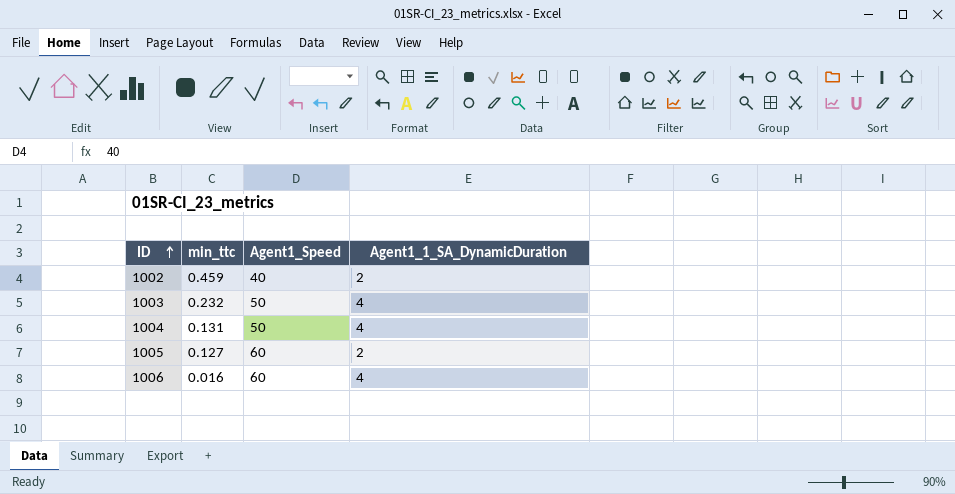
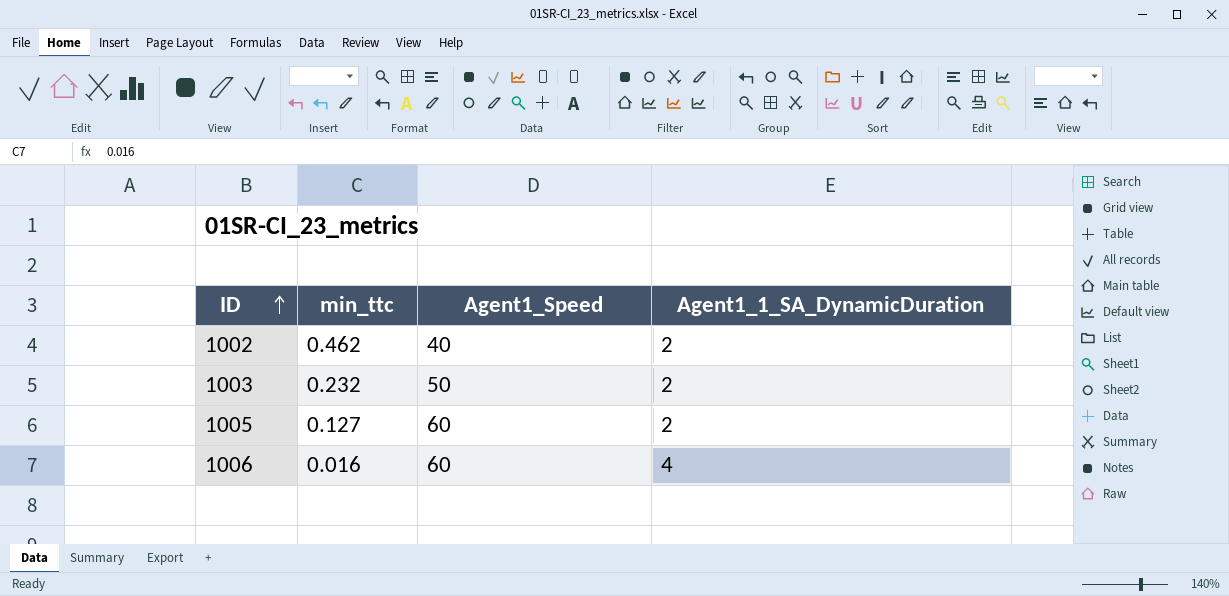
row 1004: 0.131 | 50 | 4 -> none
1002 | min_ttc: 0.459 -> 0.462
1003 | Agent1_1_SA_DynamicDuration: 4 -> 2

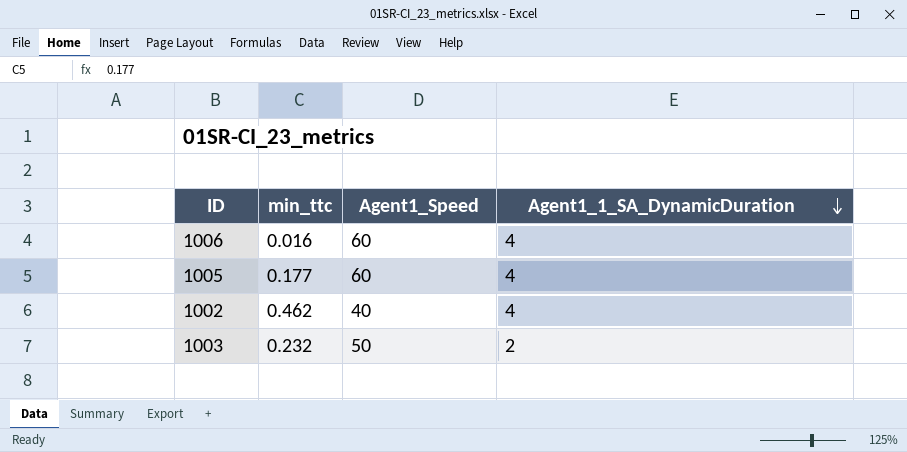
row order: ID ascending -> Agent1_1_SA_DynamicDuration descending
1005 | min_ttc: 0.127 -> 0.177
1005 | Agent1_1_SA_DynamicDuration: 2 -> 4
1002 | Agent1_1_SA_DynamicDuration: 2 -> 4

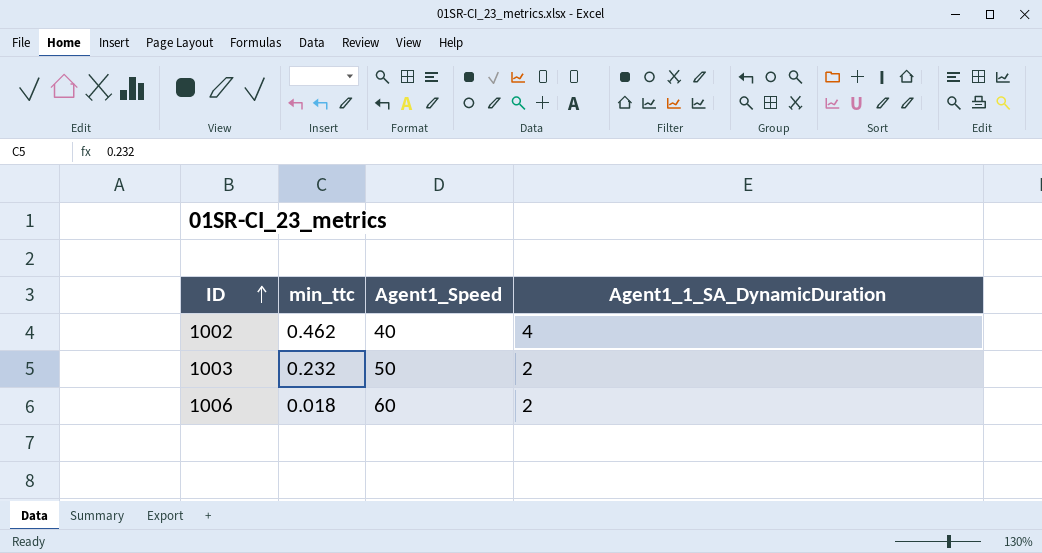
row order: Agent1_1_SA_DynamicDuration descending -> ID ascending
row 1005: 0.177 | 60 | 4 -> none
1006 | min_ttc: 0.016 -> 0.018
1006 | Agent1_1_SA_DynamicDuration: 4 -> 2

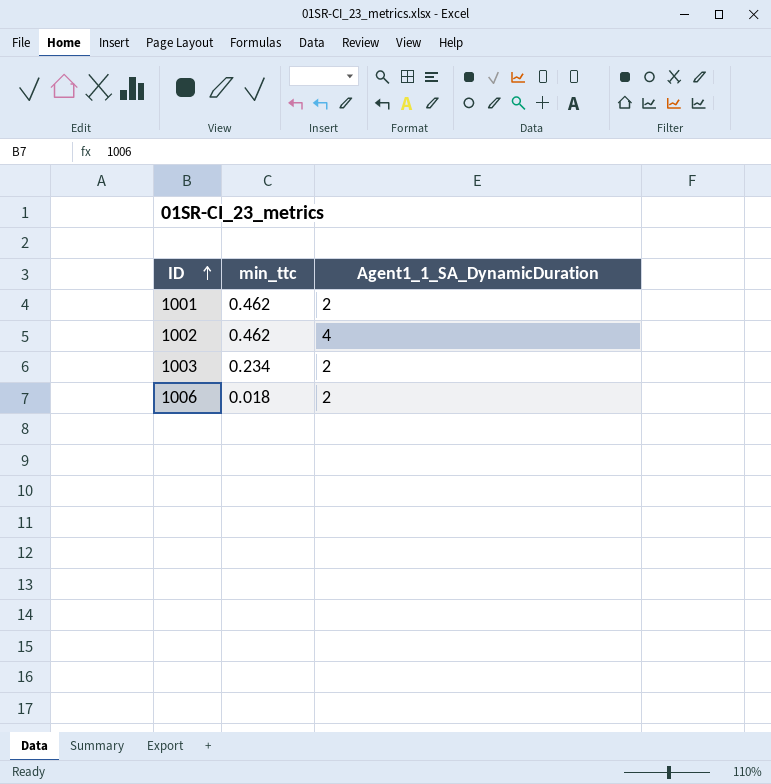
column Agent1_Speed | position: 3 -> none
row 1001: none -> 0.462 | 2
1003 | min_ttc: 0.232 -> 0.234

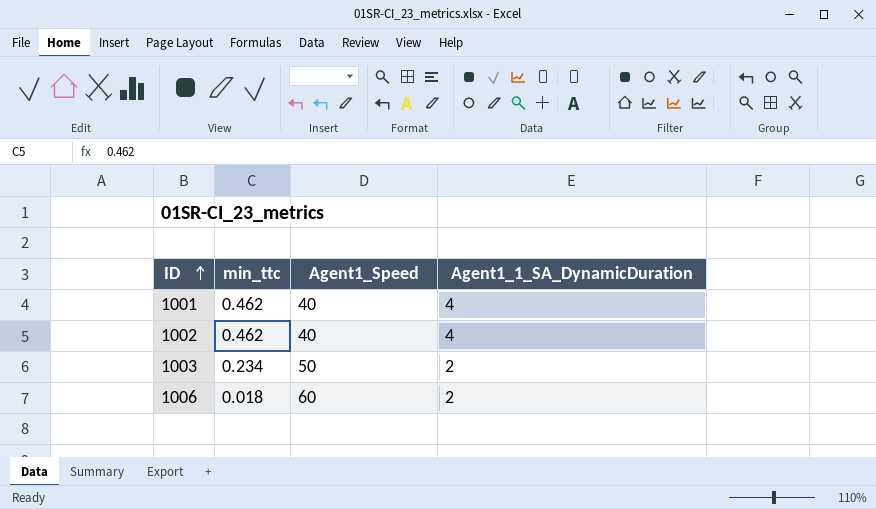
column Agent1_Speed | position: none -> 3
1001 | Agent1_1_SA_DynamicDuration: 2 -> 4

